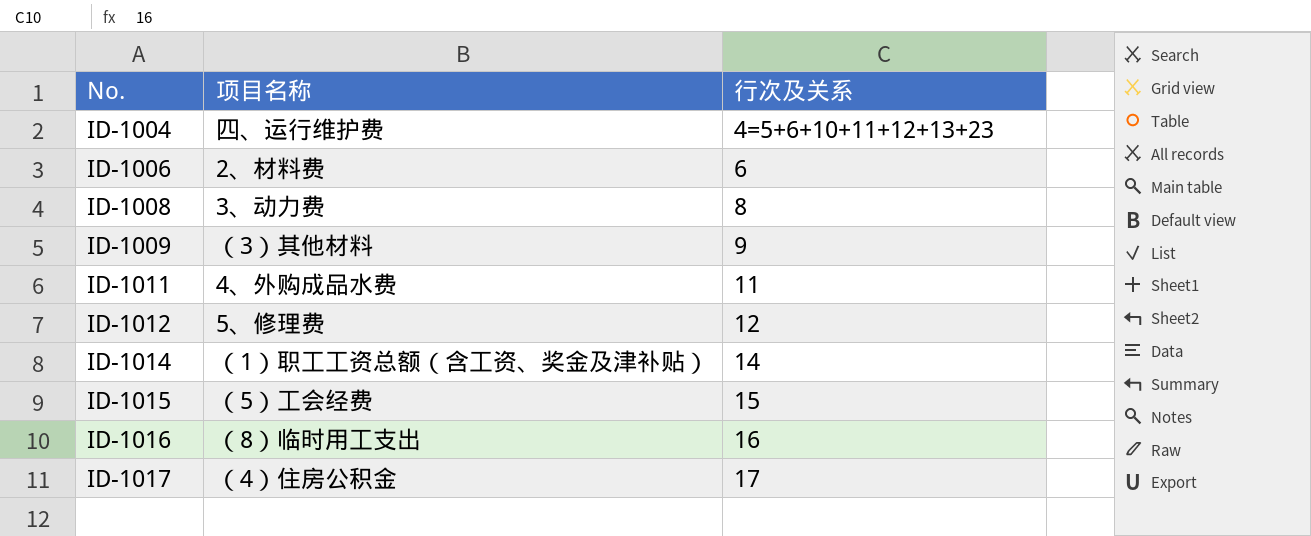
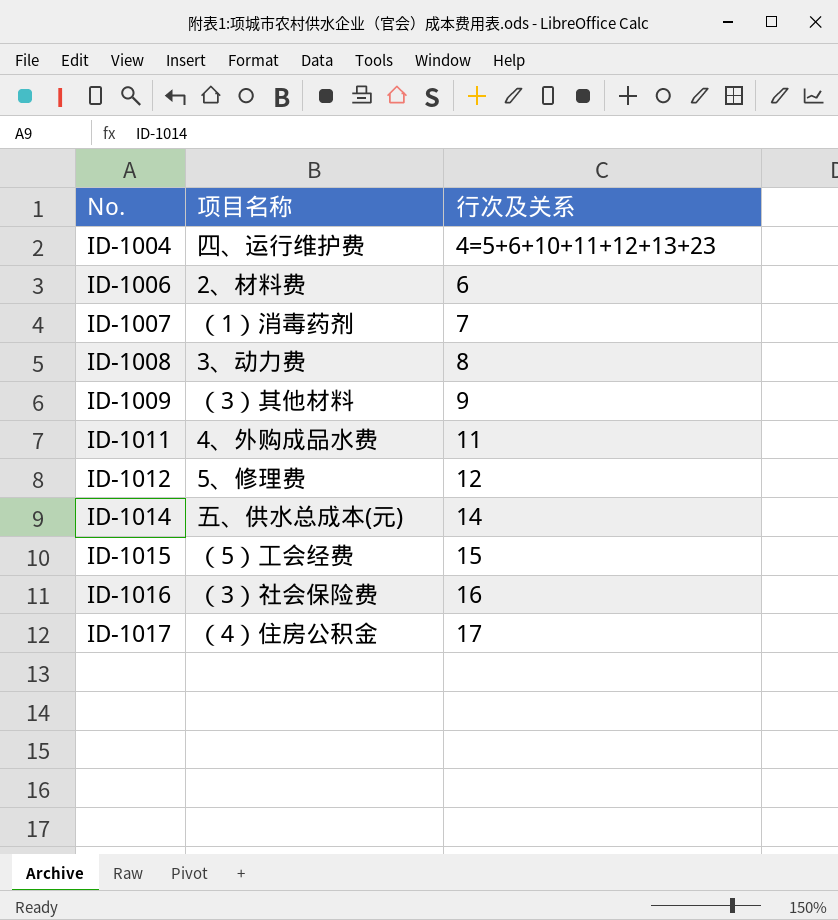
row ID-1007: none -> （1）消毒药剂 | 7
ID-1014 | 项目名称: （1）职工工资总额（含工资、奖金及津补贴） -> 五、供水总成本(元)
ID-1016 | 项目名称: （8）临时用工支出 -> （3）社会保险费

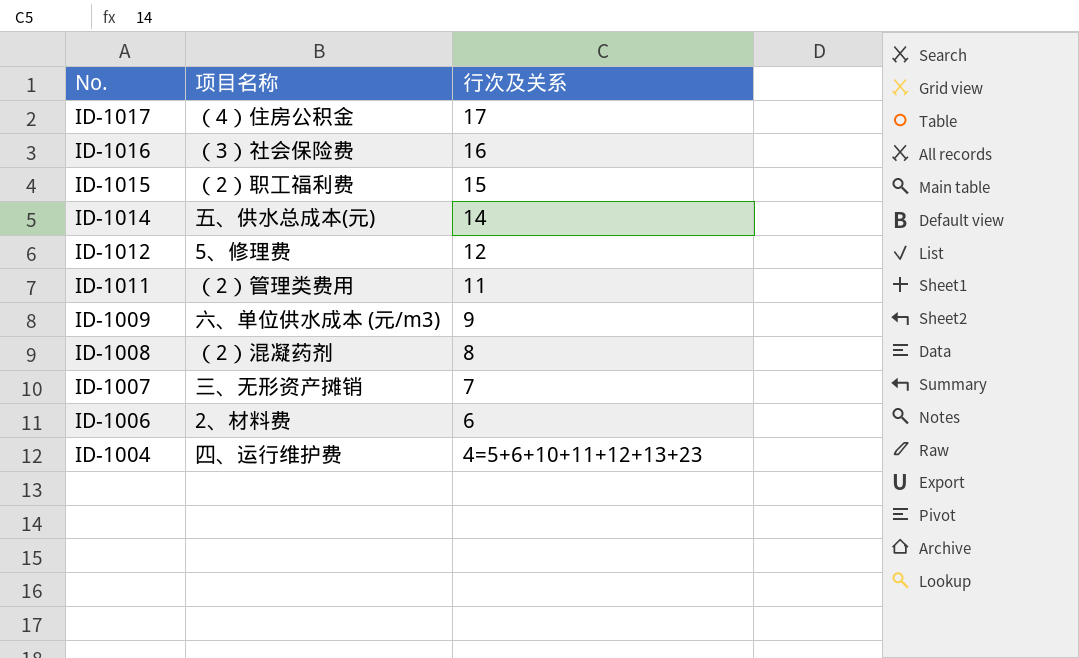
row order: No. ascending -> No. descending
ID-1015 | 项目名称: （5）工会经费 -> （2）职工福利费
ID-1011 | 项目名称: 4、外购成品水费 -> （2）管理类费用
ID-1009 | 项目名称: （3）其他材料 -> 六、单位供水成本 (元/m3)
ID-1008 | 项目名称: 3、动力费 -> （2）混凝药剂
ID-1007 | 项目名称: （1）消毒药剂 -> 三、无形资产摊销

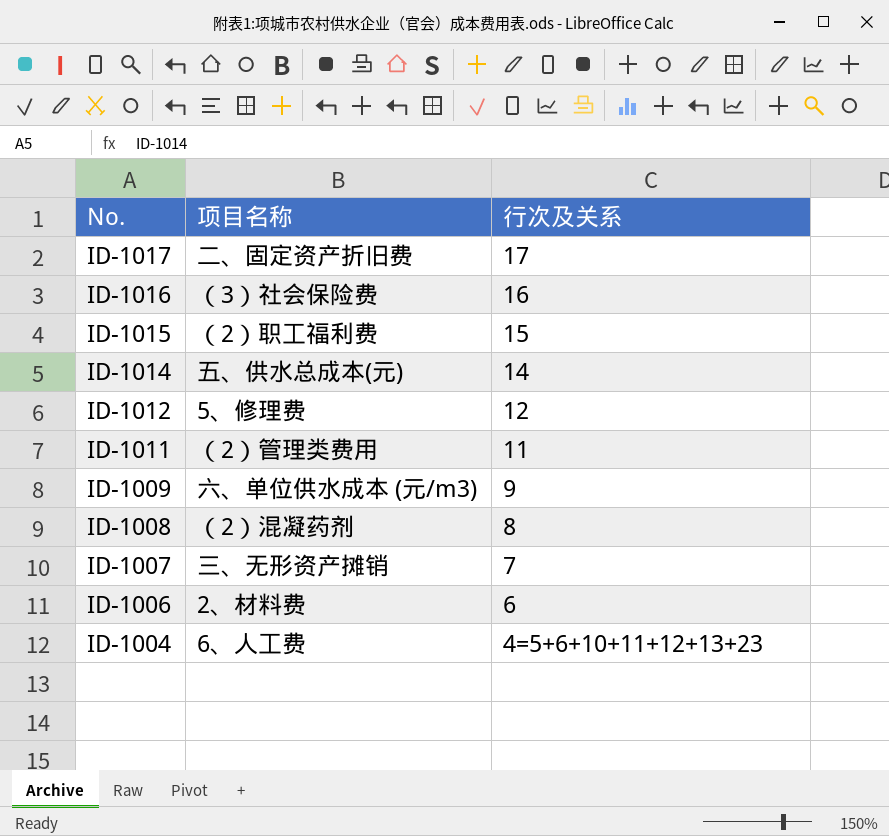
ID-1017 | 项目名称: （4）住房公积金 -> 二、固定资产折旧费
ID-1004 | 项目名称: 四、运行维护费 -> 6、人工费

